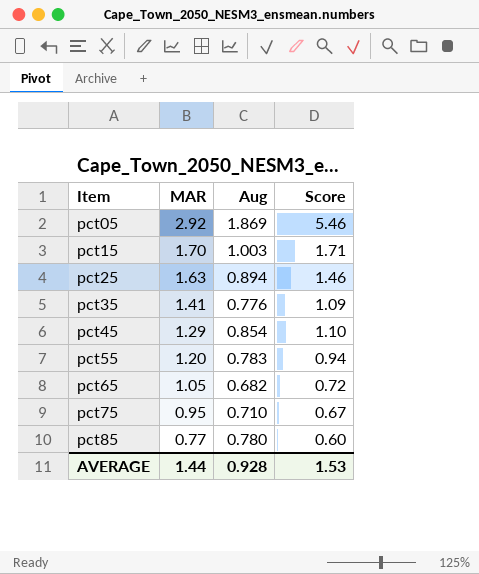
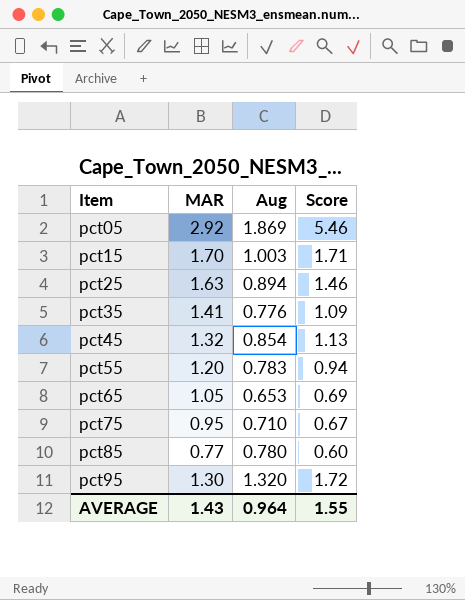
pct45 | MAR: 1.29 -> 1.32
pct45 | Score: 1.10 -> 1.13
pct65 | Aug: 0.682 -> 0.653
pct65 | Score: 0.72 -> 0.69
row pct95: none -> 1.30 | 1.320 | 1.72
AVERAGE | MAR: 1.44 -> 1.43
AVERAGE | Aug: 0.928 -> 0.964
AVERAGE | Score: 1.53 -> 1.55

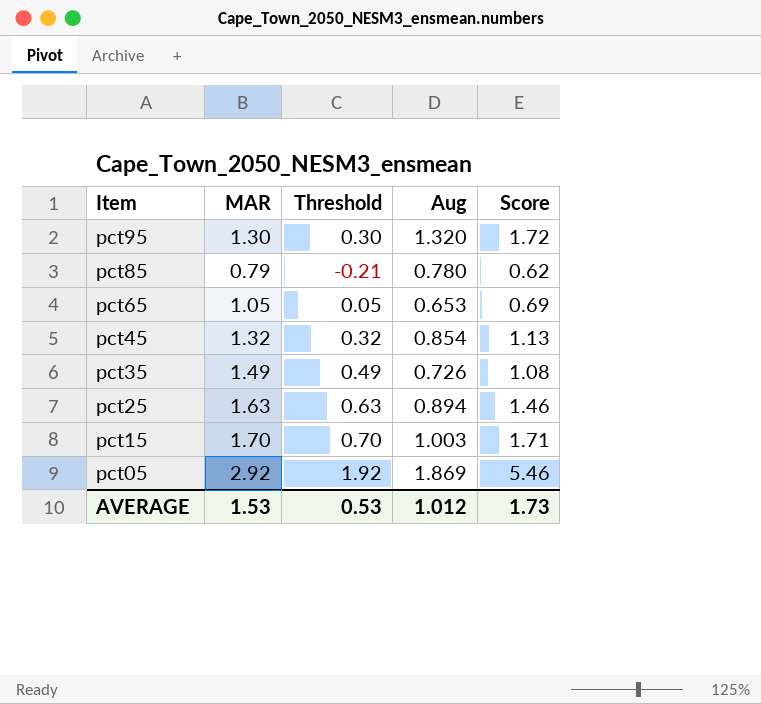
row order: Item ascending -> Item descending
column Threshold | formula: none -> [MAR] - 1
row pct55: 1.20 | 0.783 | 0.94 -> none
row pct75: 0.95 | 0.710 | 0.67 -> none
pct85 | MAR: 0.77 -> 0.79
pct85 | Score: 0.60 -> 0.62
pct35 | MAR: 1.41 -> 1.49
pct35 | Aug: 0.776 -> 0.726
pct35 | Score: 1.09 -> 1.08
AVERAGE | MAR: 1.43 -> 1.53
AVERAGE | Aug: 0.964 -> 1.012
AVERAGE | Score: 1.55 -> 1.73

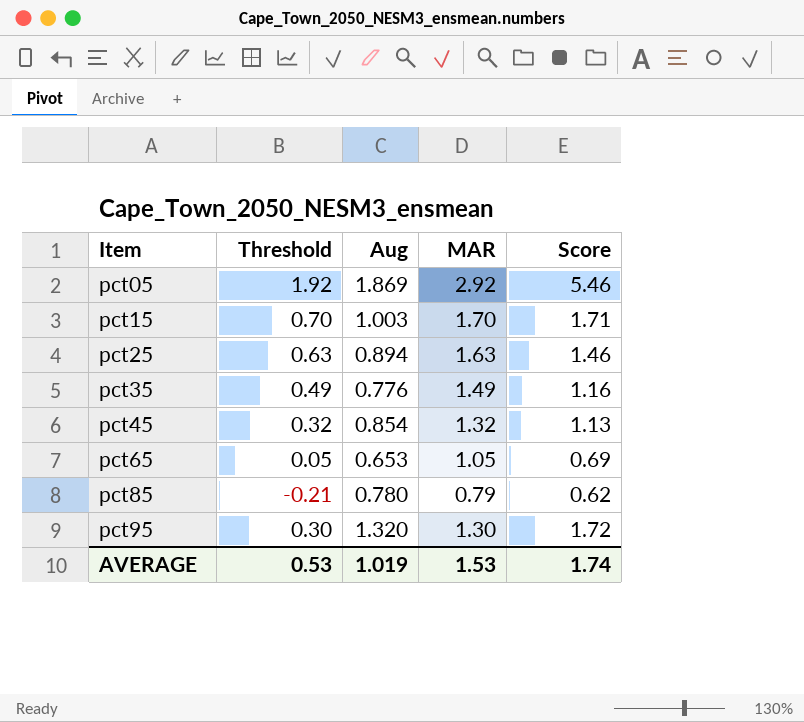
row order: Item descending -> Item ascending
column MAR | position: 2 -> 4
pct35 | Aug: 0.726 -> 0.776
pct35 | Score: 1.08 -> 1.16
AVERAGE | Aug: 1.012 -> 1.019
AVERAGE | Score: 1.73 -> 1.74

